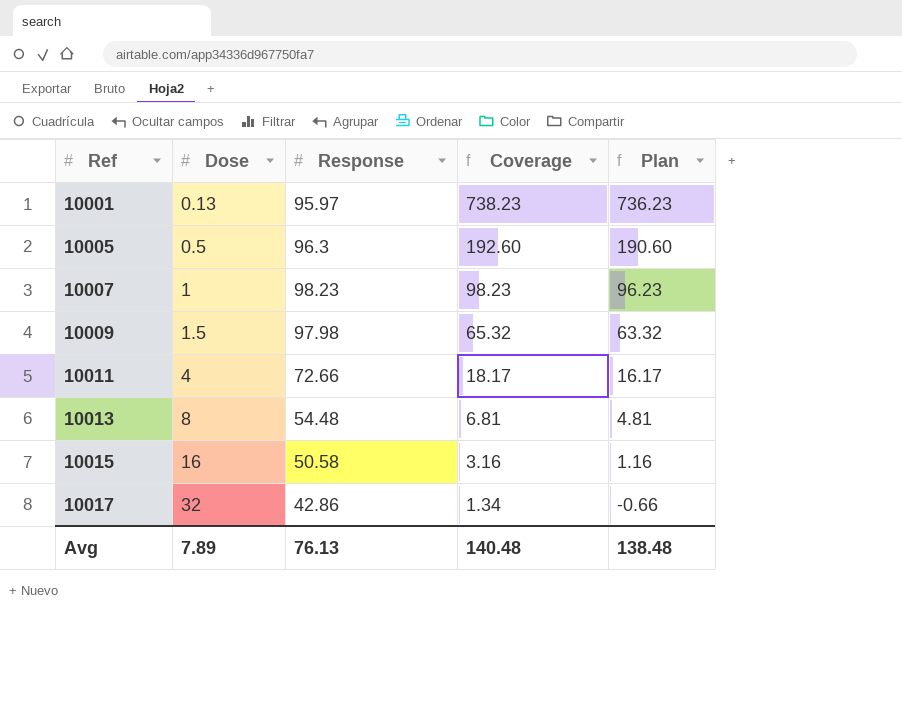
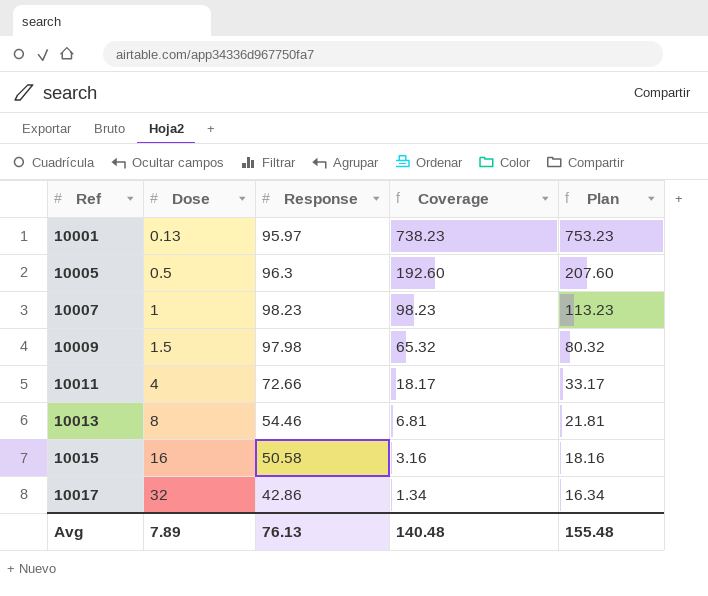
column Plan | formula: [Coverage] - 2 -> [Coverage] + 15
10013 | Response: 54.48 -> 54.46
Avg | Plan: 138.48 -> 155.48

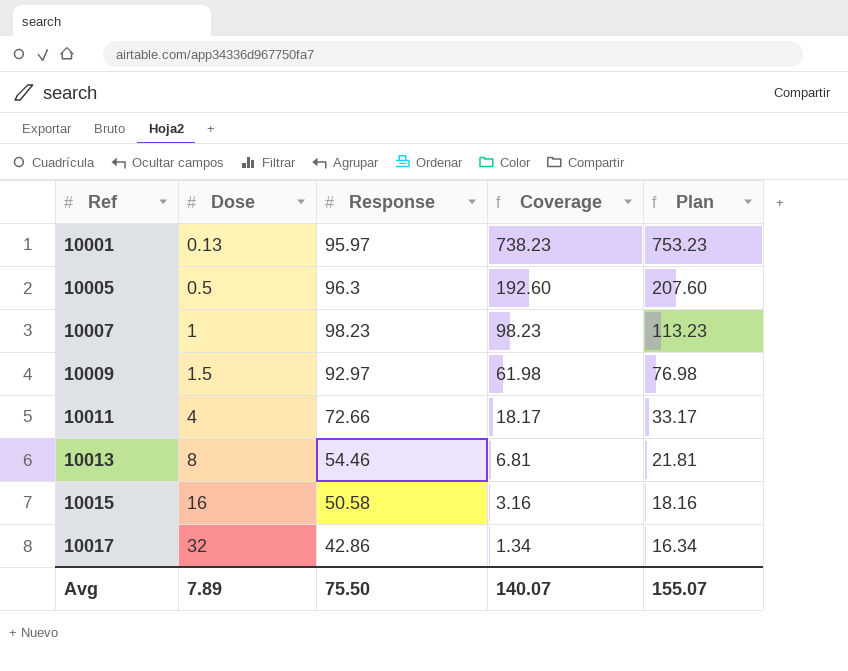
10009 | Response: 97.98 -> 92.97
10009 | Coverage: 65.32 -> 61.98
10009 | Plan: 80.32 -> 76.98
Avg | Response: 76.13 -> 75.50
Avg | Coverage: 140.48 -> 140.07
Avg | Plan: 155.48 -> 155.07

